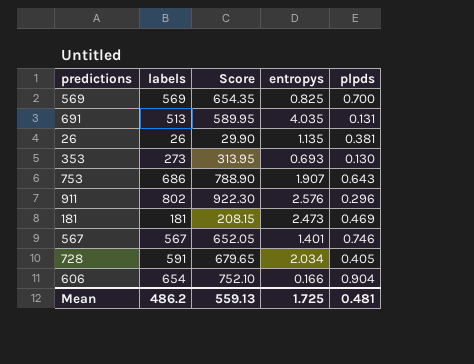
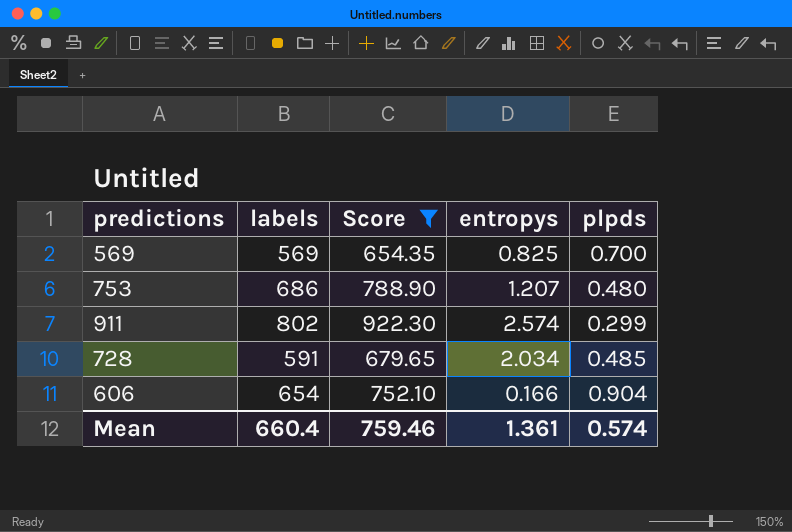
filter: none -> Score >= 654.35
753 | entropys: 1.907 -> 1.207
753 | plpds: 0.643 -> 0.480
911 | entropys: 2.576 -> 2.574
911 | plpds: 0.296 -> 0.299
728 | plpds: 0.405 -> 0.485
Mean | labels: 486.2 -> 660.4
Mean | Score: 559.13 -> 759.46
Mean | entropys: 1.725 -> 1.361
Mean | plpds: 0.481 -> 0.574

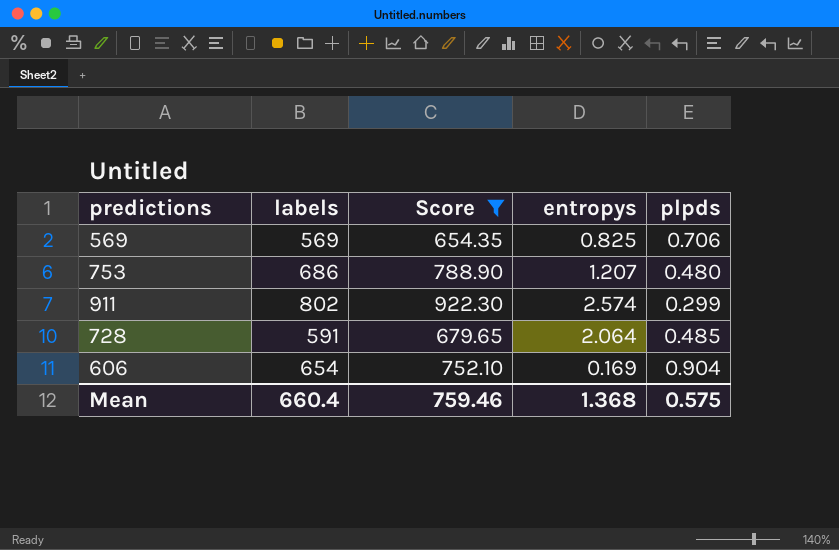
569 | plpds: 0.700 -> 0.706
728 | entropys: 2.034 -> 2.064
606 | entropys: 0.166 -> 0.169
Mean | entropys: 1.361 -> 1.368
Mean | plpds: 0.574 -> 0.575

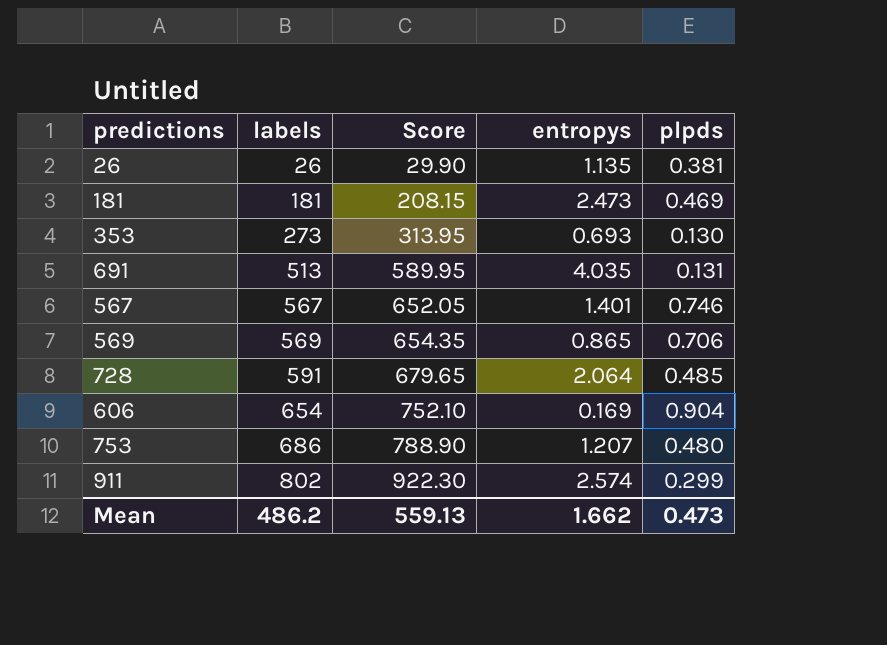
filter: Score >= 654.35 -> none
row order: none -> labels ascending
569 | entropys: 0.825 -> 0.865
Mean | labels: 660.4 -> 486.2
Mean | Score: 759.46 -> 559.13
Mean | entropys: 1.368 -> 1.662
Mean | plpds: 0.575 -> 0.473

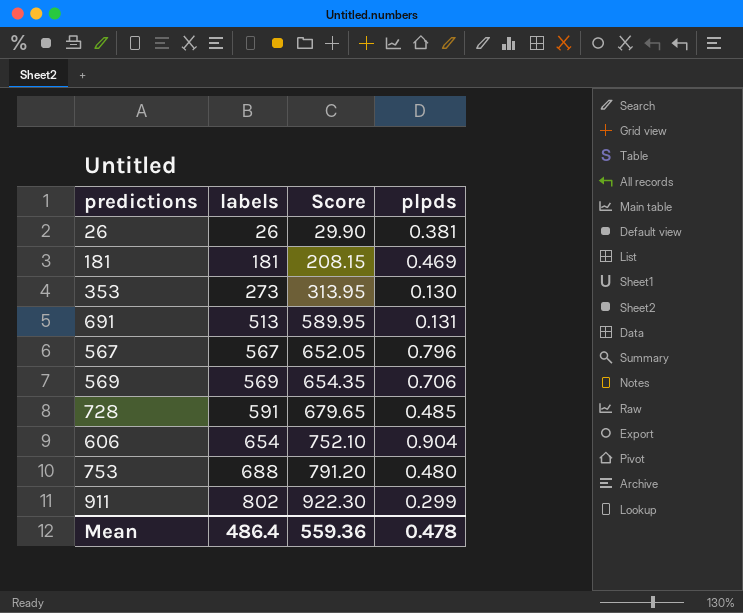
column entropys | position: 4 -> none
567 | plpds: 0.746 -> 0.796
753 | labels: 686 -> 688
753 | Score: 788.90 -> 791.20
Mean | labels: 486.2 -> 486.4
Mean | Score: 559.13 -> 559.36
Mean | plpds: 0.473 -> 0.478

